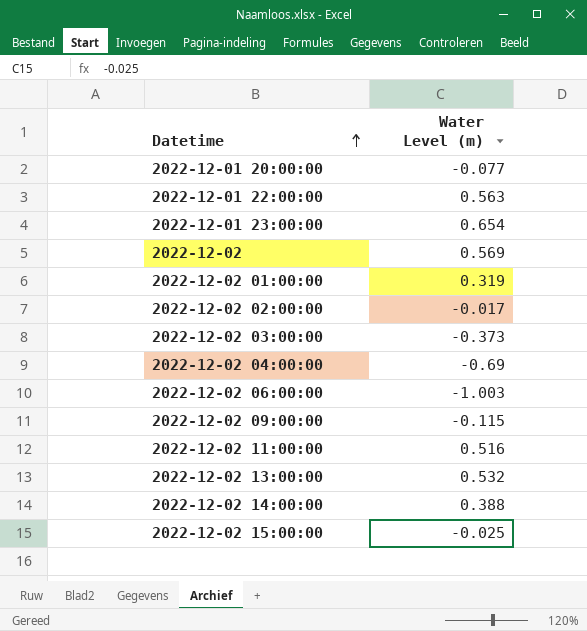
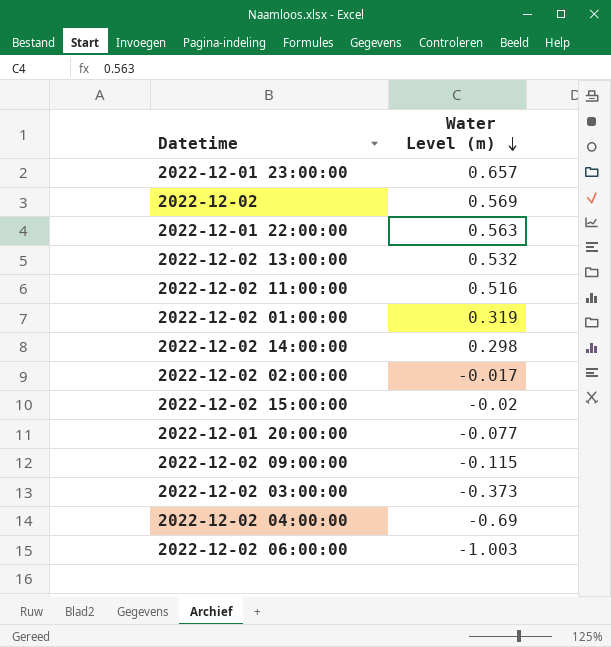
row order: Datetime ascending -> Water Level (m) descending
2022-12-01 23:00:00 | Water Level (m): 0.654 -> 0.657
2022-12-02 14:00:00 | Water Level (m): 0.388 -> 0.298
2022-12-02 15:00:00 | Water Level (m): -0.025 -> -0.02

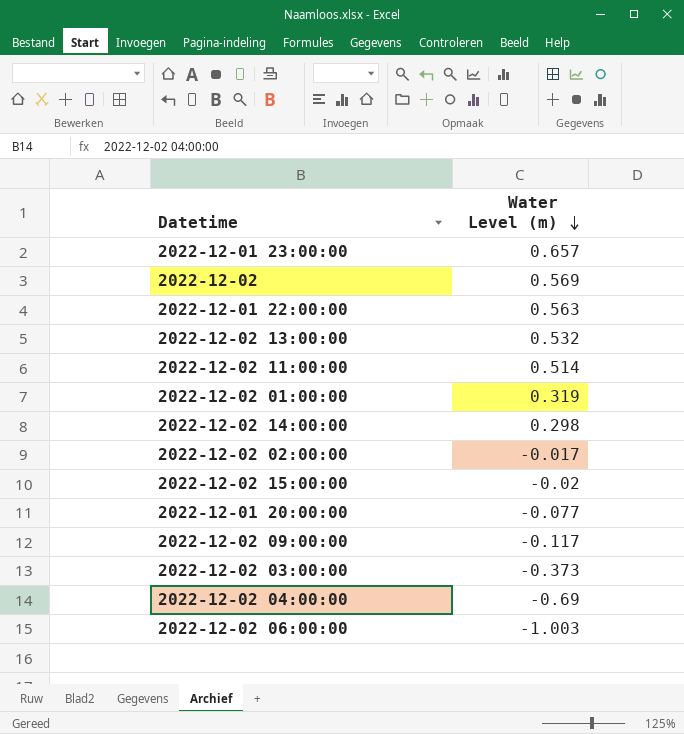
2022-12-02 11:00:00 | Water Level (m): 0.516 -> 0.514
2022-12-02 09:00:00 | Water Level (m): -0.115 -> -0.117

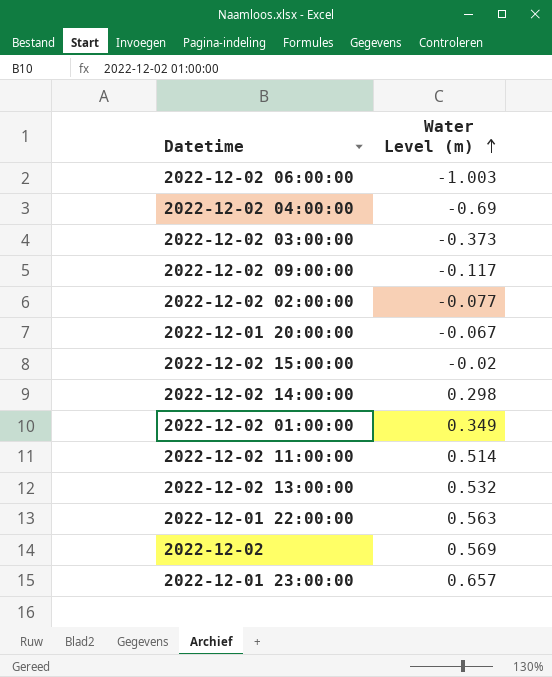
row order: Water Level (m) descending -> Water Level (m) ascending
2022-12-02 02:00:00 | Water Level (m): -0.017 -> -0.077
2022-12-01 20:00:00 | Water Level (m): -0.077 -> -0.067
2022-12-02 01:00:00 | Water Level (m): 0.319 -> 0.349

